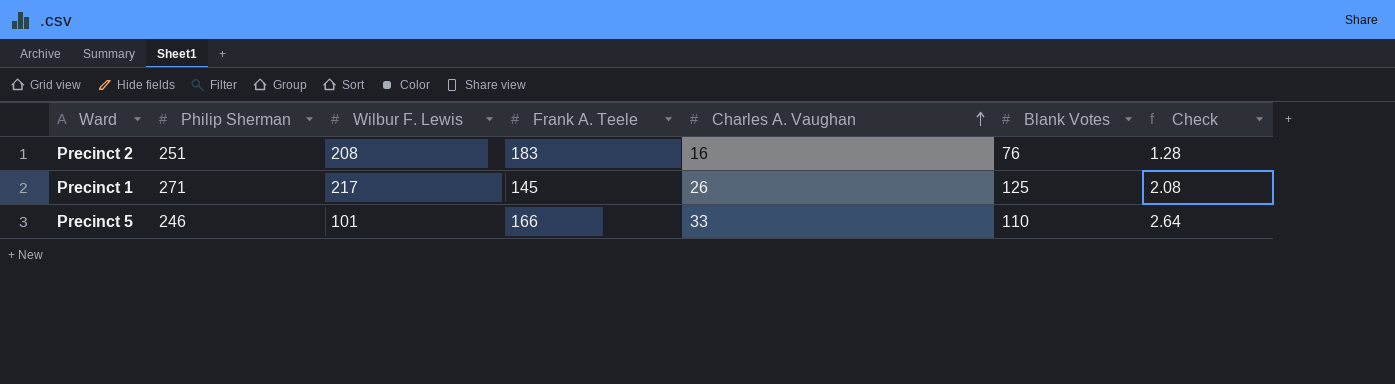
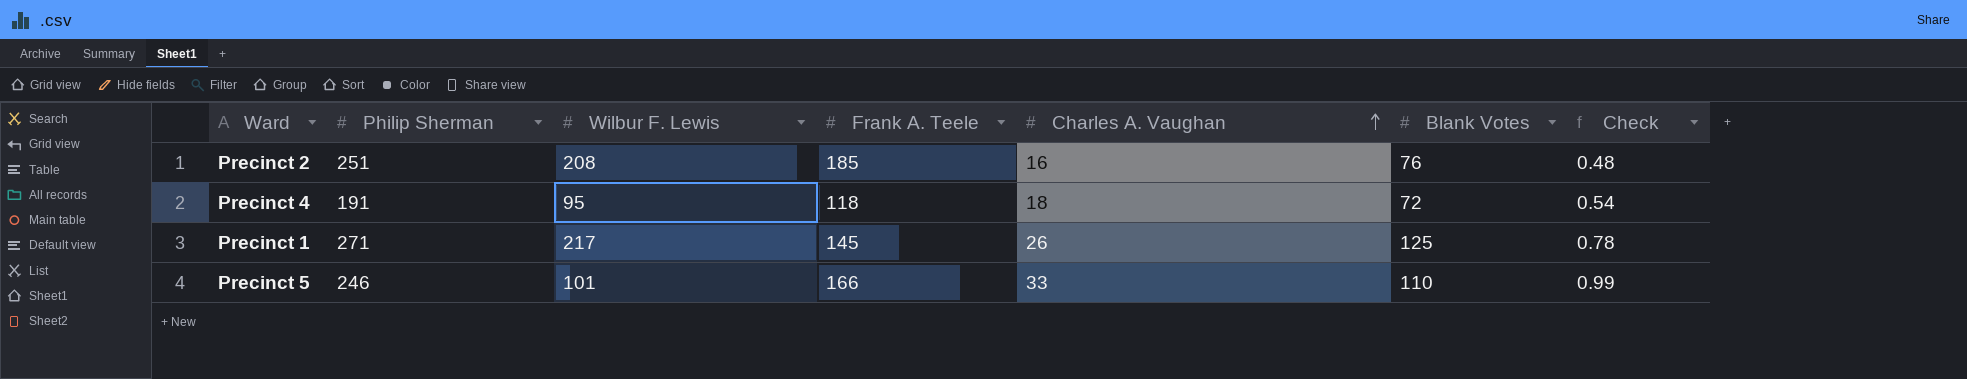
column Check | formula: [Charles A. Vaughan] * 0.08 -> [Charles A. Vaughan] * 0.03
Precinct 2 | Frank A. Teele: 183 -> 185
row Precinct 4: none -> 191 | 95 | 118 | 18 | 72 | 0.54

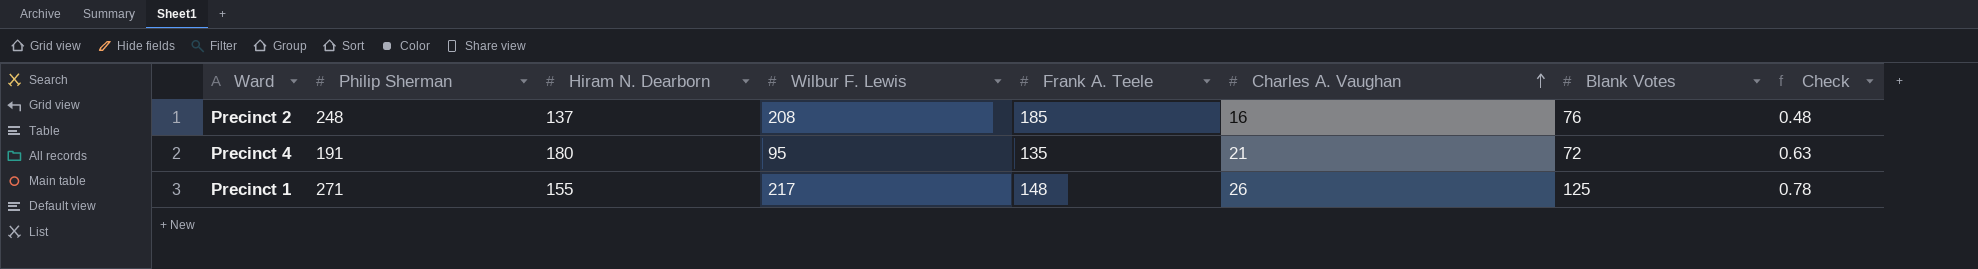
column Hiram N. Dearborn | position: none -> 3
row Precinct 5: 246 | 101 | 166 | 33 | 110 | 0.99 -> none
Precinct 2 | Philip Sherman: 251 -> 248
Precinct 4 | Frank A. Teele: 118 -> 135
Precinct 4 | Charles A. Vaughan: 18 -> 21
Precinct 4 | Check: 0.54 -> 0.63
Precinct 1 | Frank A. Teele: 145 -> 148

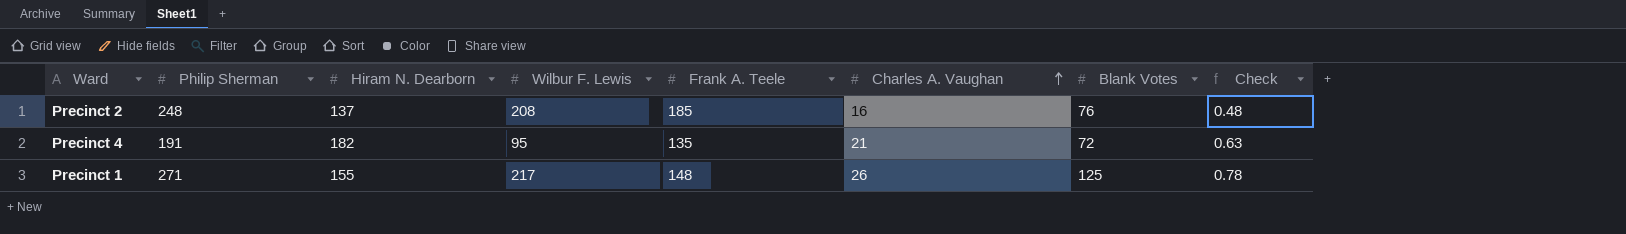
Precinct 4 | Hiram N. Dearborn: 180 -> 182

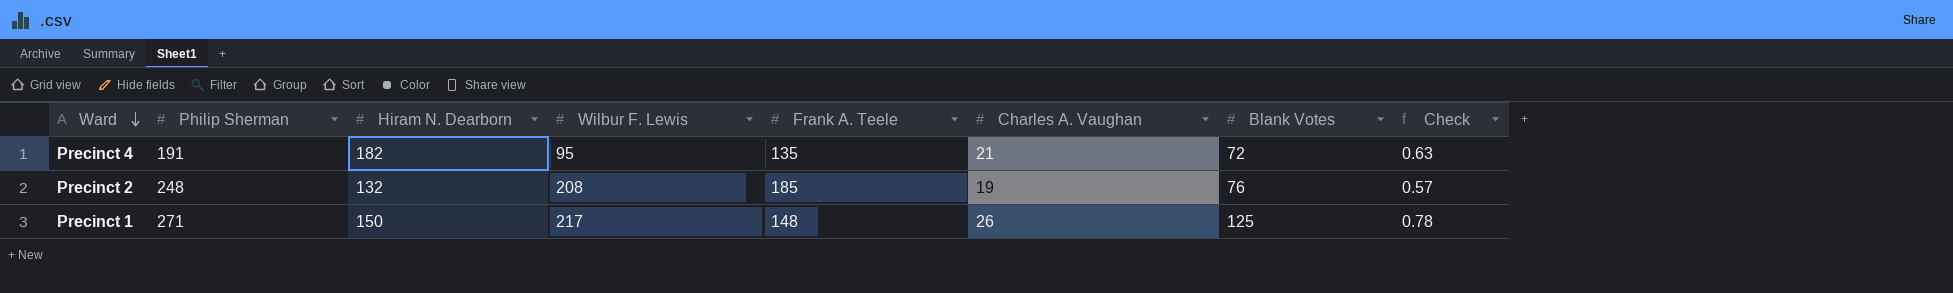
row order: Charles A. Vaughan ascending -> Ward descending
Precinct 2 | Hiram N. Dearborn: 137 -> 132
Precinct 2 | Charles A. Vaughan: 16 -> 19
Precinct 2 | Check: 0.48 -> 0.57
Precinct 1 | Hiram N. Dearborn: 155 -> 150

